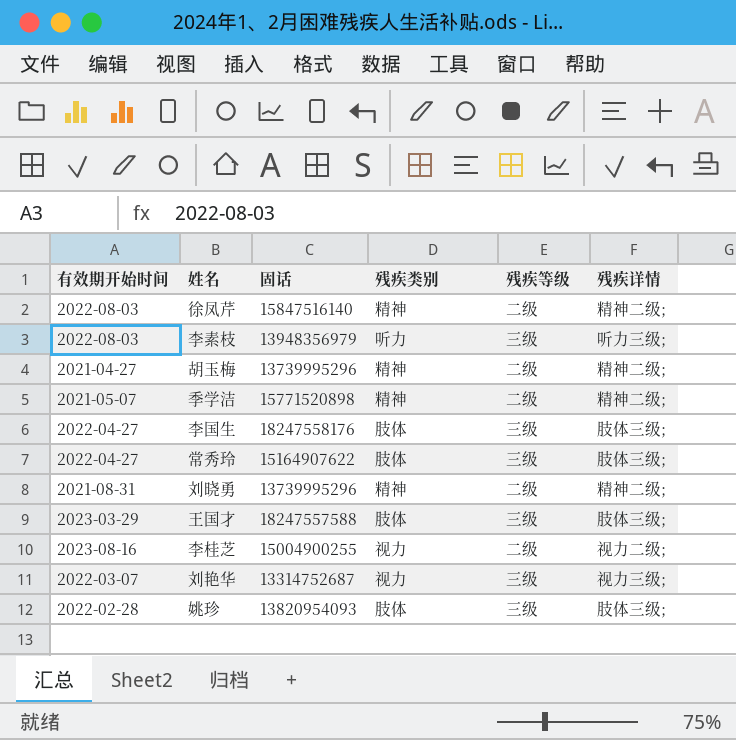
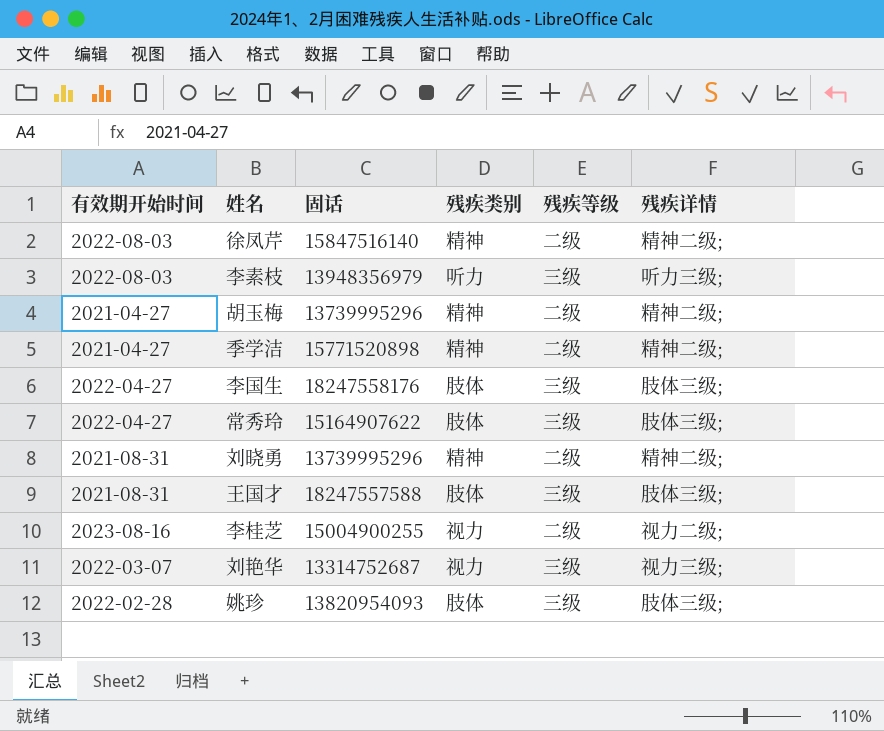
季学洁 | 有效期开始时间: 2021-05-07 -> 2021-04-27
王国才 | 有效期开始时间: 2023-03-29 -> 2021-08-31

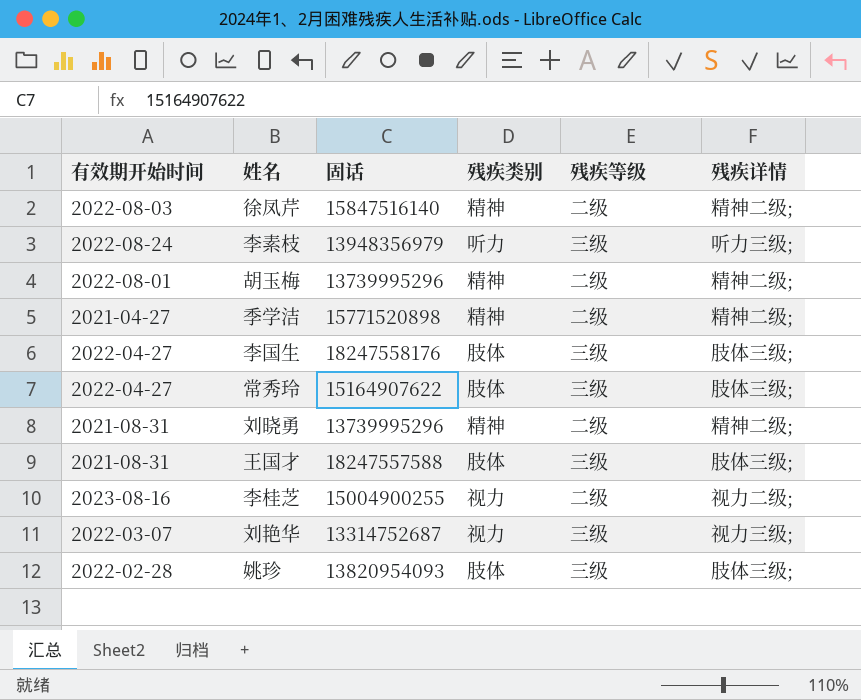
李素枝 | 有效期开始时间: 2022-08-03 -> 2022-08-24
胡玉梅 | 有效期开始时间: 2021-04-27 -> 2022-08-01

